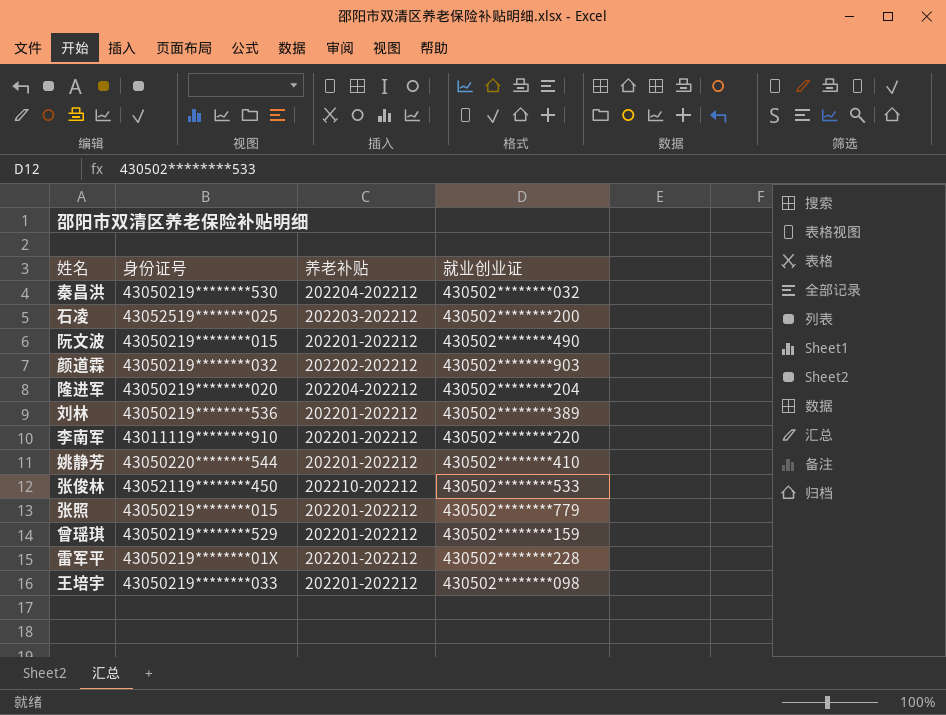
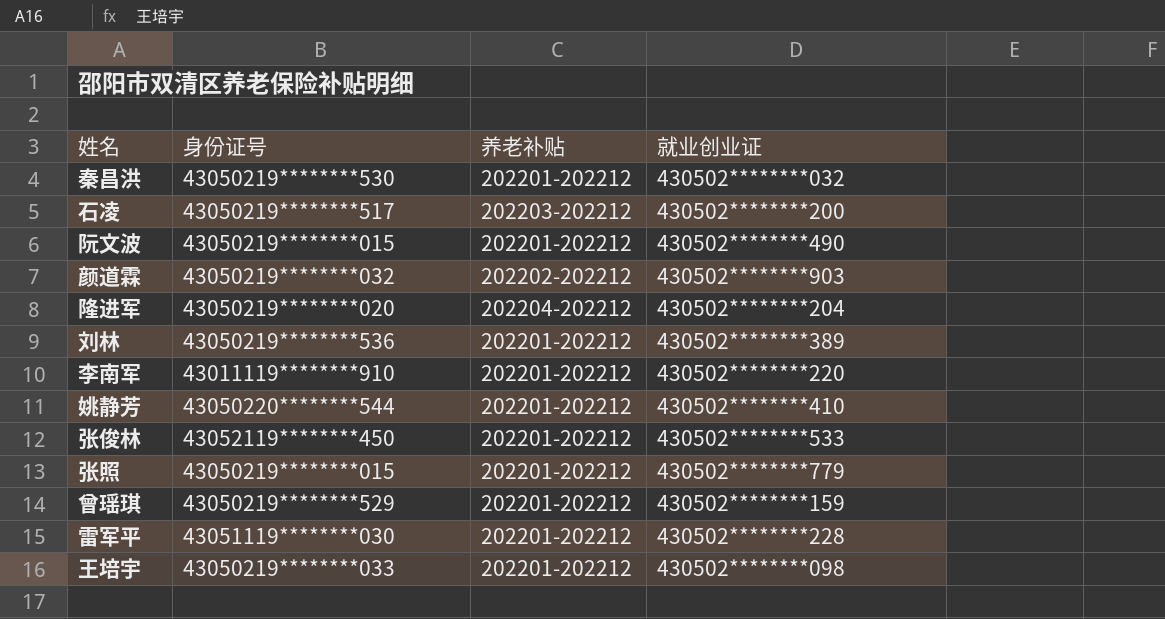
秦昌洪 | 养老补贴: 202204-202212 -> 202201-202212
石凌 | 身份证号: 43052519********025 -> 43050219********517
张俊林 | 养老补贴: 202210-202212 -> 202201-202212
雷军平 | 身份证号: 43050219********01X -> 43051119********030

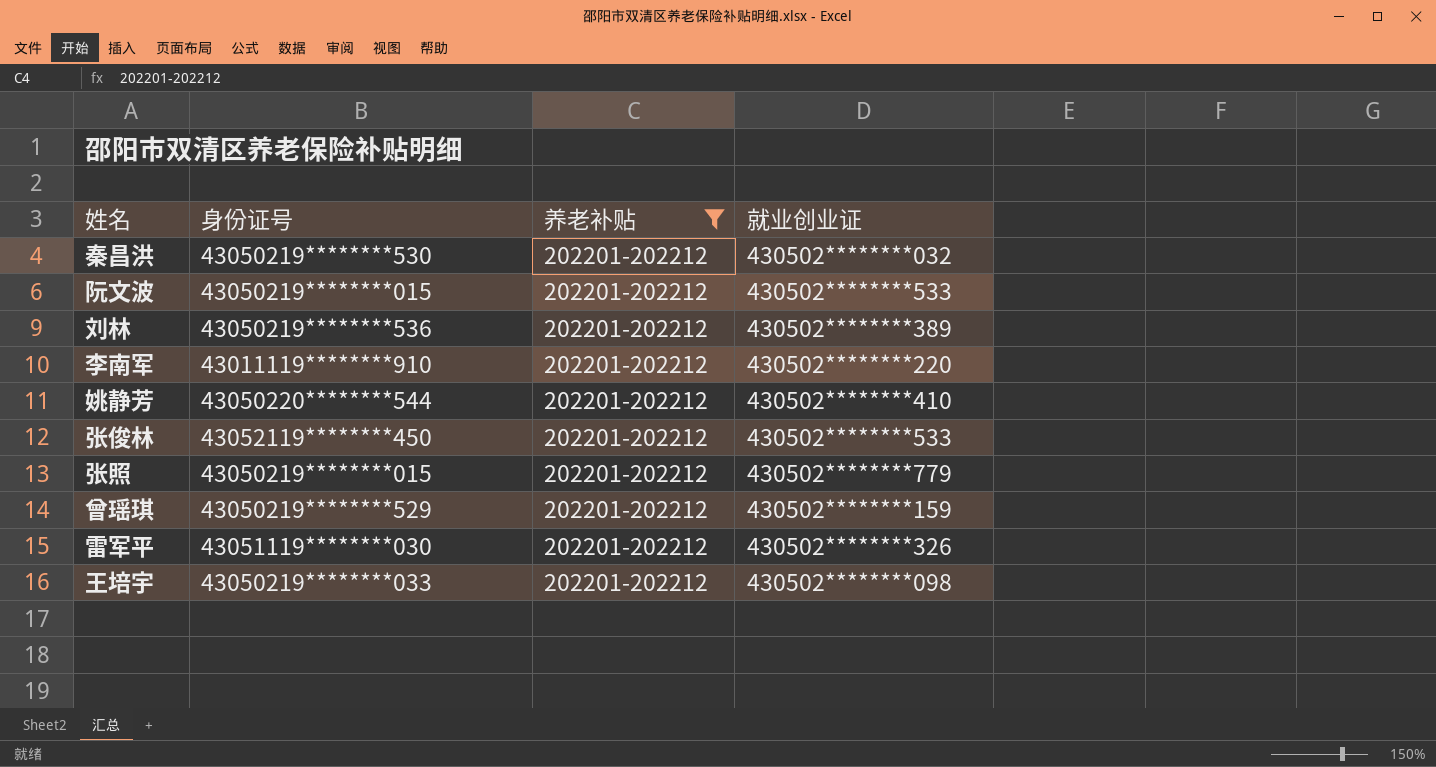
filter: none -> 养老补贴 = 202201-202212
阮文波 | 就业创业证: 430502********490 -> 430502********533
雷军平 | 就业创业证: 430502********228 -> 430502********326

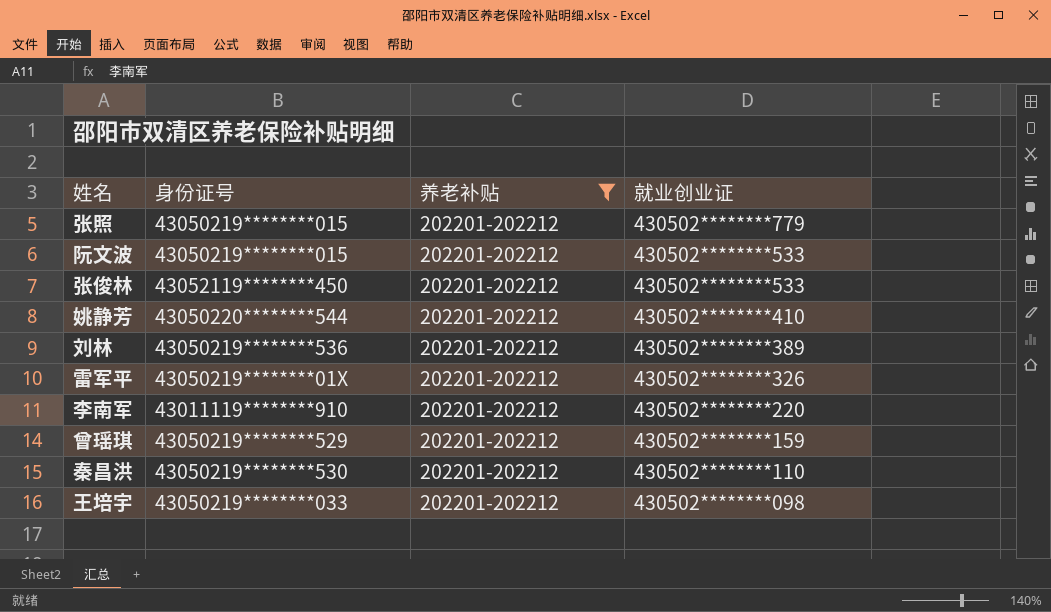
row order: none -> 就业创业证 descending
雷军平 | 身份证号: 43051119********030 -> 43050219********01X
秦昌洪 | 就业创业证: 430502********032 -> 430502********110

